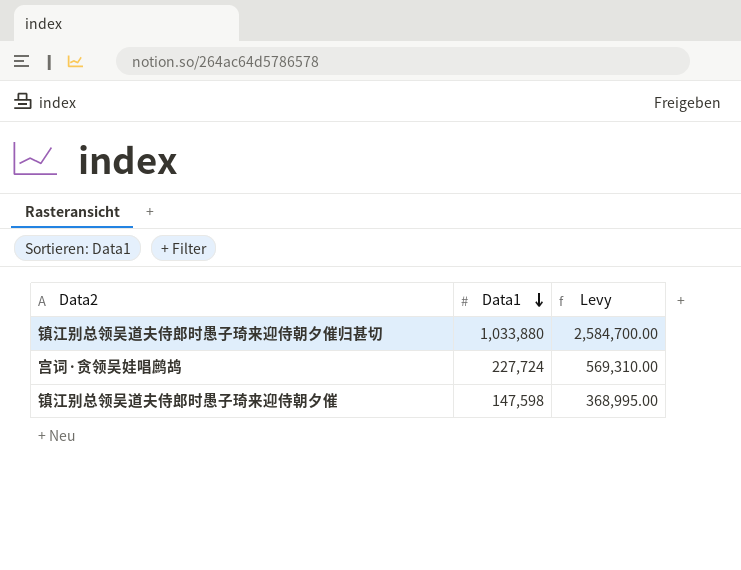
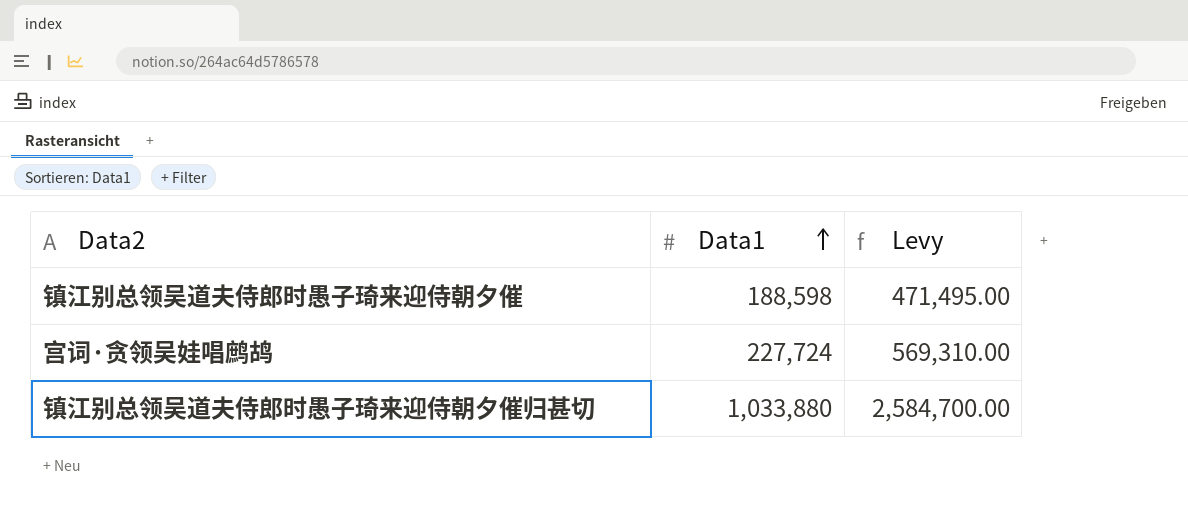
row order: Data1 descending -> Data1 ascending
镇江别总领吴道夫侍郎时愚子琦来迎侍朝夕催 | Data1: 147,598 -> 188,598
镇江别总领吴道夫侍郎时愚子琦来迎侍朝夕催 | Levy: 368,995.00 -> 471,495.00

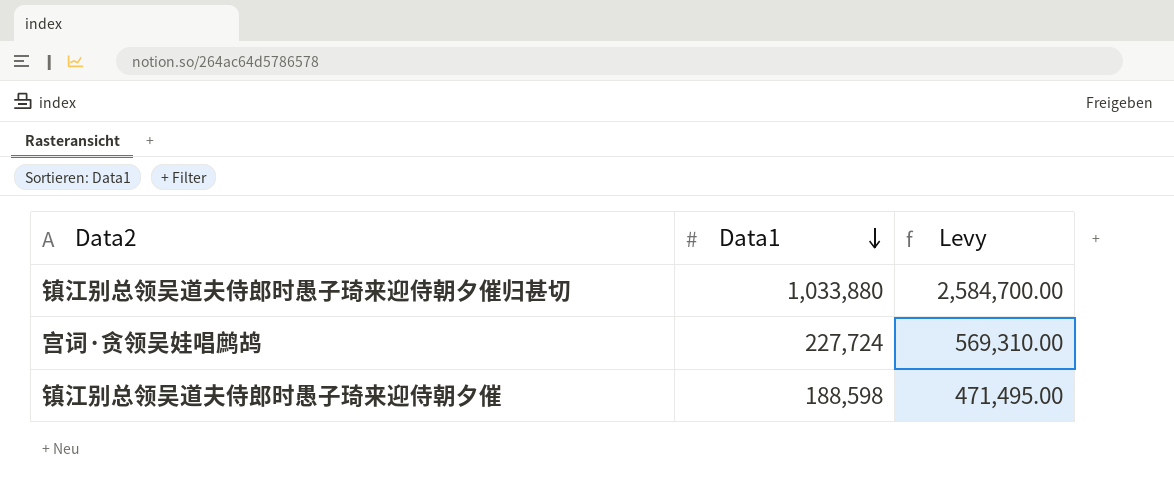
row order: Data1 ascending -> Data1 descending

